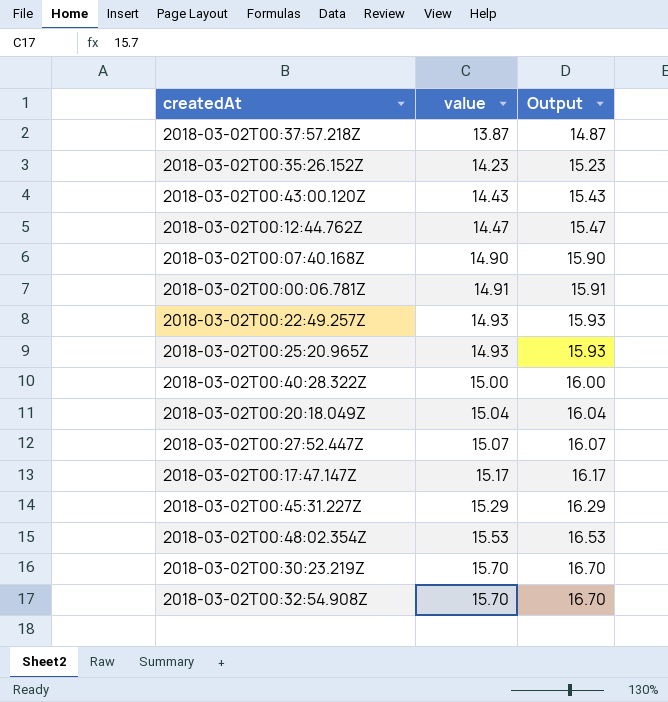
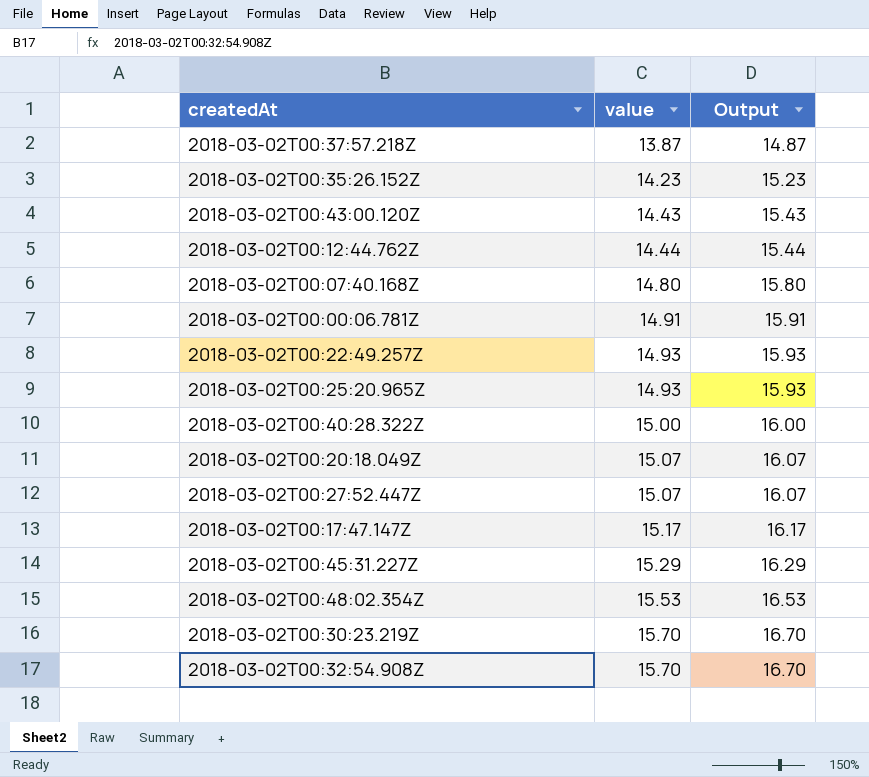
2018-03-02T00:12:44.762Z | value: 14.47 -> 14.44
2018-03-02T00:12:44.762Z | Output: 15.47 -> 15.44
2018-03-02T00:07:40.168Z | value: 14.90 -> 14.80
2018-03-02T00:07:40.168Z | Output: 15.90 -> 15.80
2018-03-02T00:20:18.049Z | value: 15.04 -> 15.07
2018-03-02T00:20:18.049Z | Output: 16.04 -> 16.07

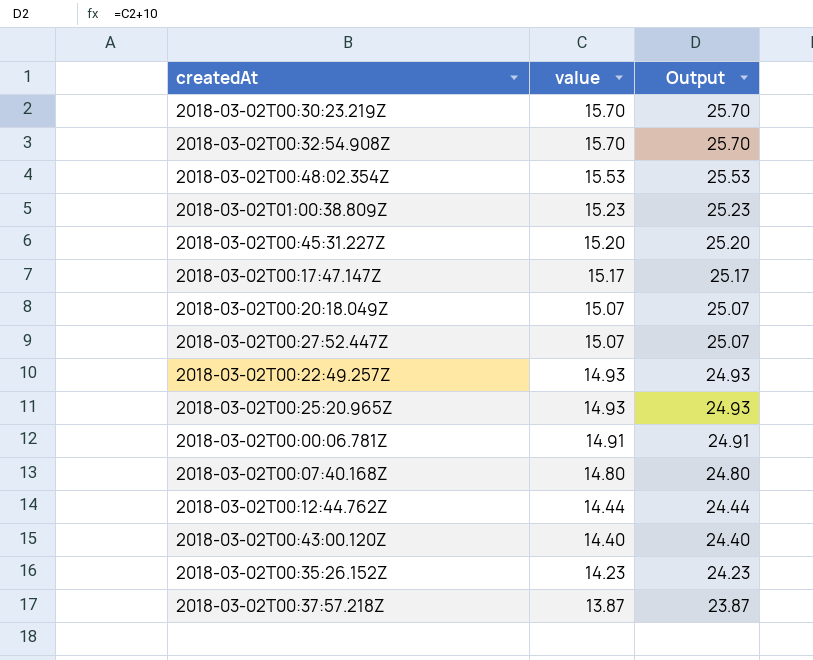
row order: value ascending -> value descending
column Output | formula: [value] + 1 -> [value] + 10
row 2018-03-02T00:40:28.322Z: 15.00 | 16.00 -> none
row 2018-03-02T01:00:38.809Z: none -> 15.23 | 25.23
2018-03-02T00:45:31.227Z | value: 15.29 -> 15.20
2018-03-02T00:43:00.120Z | value: 14.43 -> 14.40

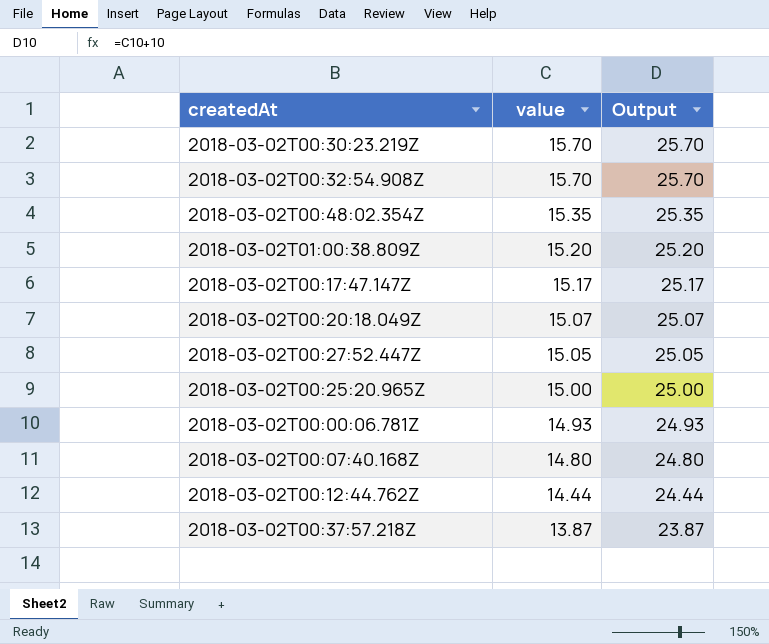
row 2018-03-02T00:45:31.227Z: 15.20 | 25.20 -> none
row 2018-03-02T00:22:49.257Z: 14.93 | 24.93 -> none
row 2018-03-02T00:43:00.120Z: 14.40 | 24.40 -> none
row 2018-03-02T00:35:26.152Z: 14.23 | 24.23 -> none
2018-03-02T00:48:02.354Z | value: 15.53 -> 15.35
2018-03-02T00:48:02.354Z | Output: 25.53 -> 25.35
2018-03-02T01:00:38.809Z | value: 15.23 -> 15.20
2018-03-02T01:00:38.809Z | Output: 25.23 -> 25.20
2018-03-02T00:27:52.447Z | value: 15.07 -> 15.05
2018-03-02T00:27:52.447Z | Output: 25.07 -> 25.05
2018-03-02T00:25:20.965Z | value: 14.93 -> 15.00
2018-03-02T00:25:20.965Z | Output: 24.93 -> 25.00
2018-03-02T00:00:06.781Z | value: 14.91 -> 14.93
2018-03-02T00:00:06.781Z | Output: 24.91 -> 24.93

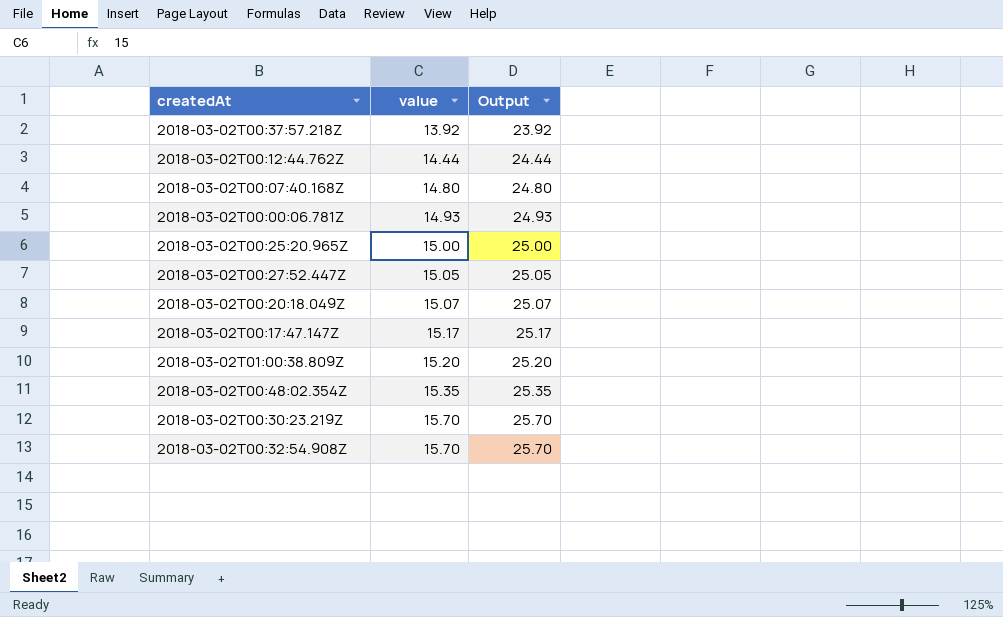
row order: value descending -> value ascending
2018-03-02T00:37:57.218Z | value: 13.87 -> 13.92
2018-03-02T00:37:57.218Z | Output: 23.87 -> 23.92

